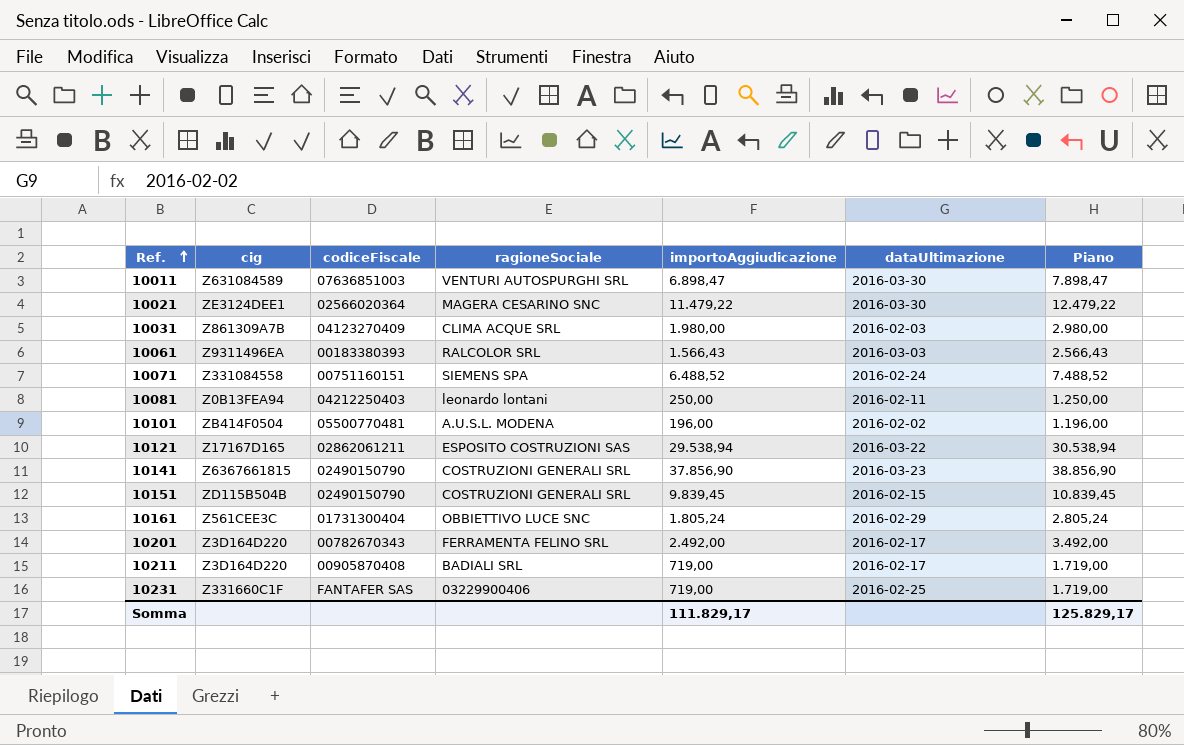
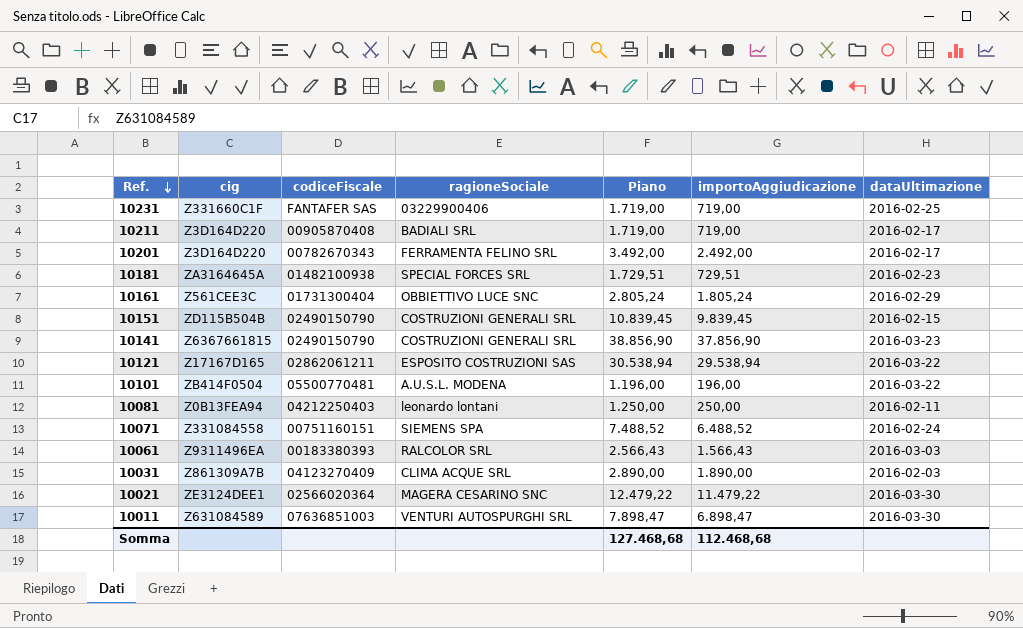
row order: Ref. ascending -> Ref. descending
column Piano | position: 7 -> 5
row 10181: none -> ZA3164645A | 01482100938 | SPECIAL FORCES SRL | 1.729,51 | 729,51 | 2016-02-23
10101 | dataUltimazione: 2016-02-02 -> 2016-03-22
10031 | Piano: 2.980,00 -> 2.890,00
10031 | importoAggiudicazione: 1.980,00 -> 1.890,00
Somma | Piano: 125.829,17 -> 127.468,68
Somma | importoAggiudicazione: 111.829,17 -> 112.468,68

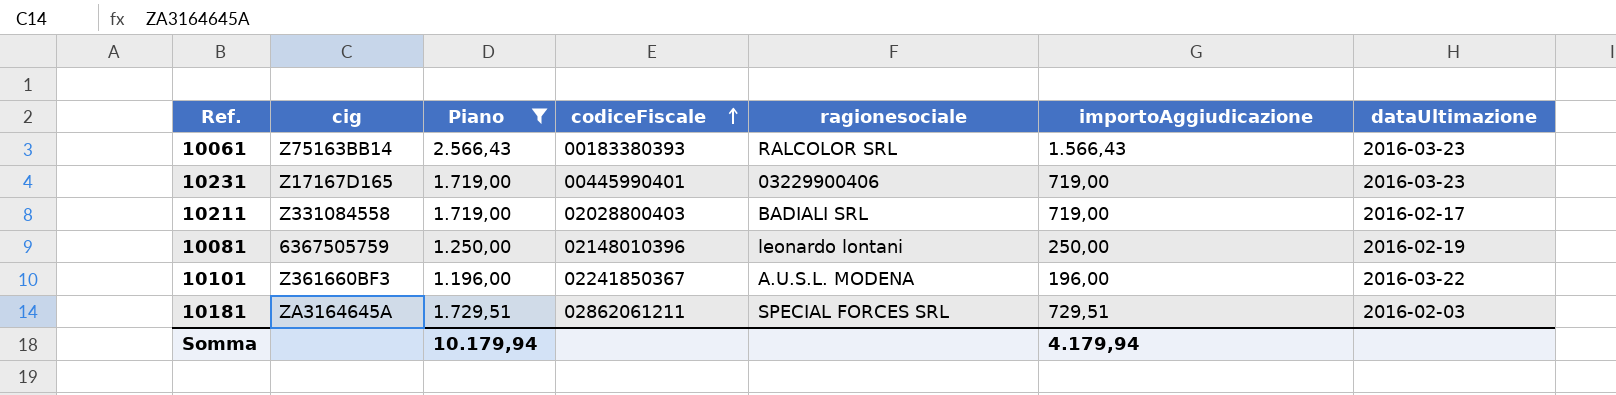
filter: none -> Piano <= 2.566,43
row order: Ref. descending -> codiceFiscale ascending
column Piano | position: 5 -> 3
column name: ragioneSociale -> ragionesociale
10061 | cig: Z9311496EA -> Z75163BB14
10061 | dataUltimazione: 2016-03-03 -> 2016-03-23
10231 | cig: Z331660C1F -> Z17167D165
10231 | codiceFiscale: FANTAFER SAS -> 00445990401
10231 | dataUltimazione: 2016-02-25 -> 2016-03-23
10211 | cig: Z3D164D220 -> Z331084558
10211 | codiceFiscale: 00905870408 -> 02028800403
10081 | cig: Z0B13FEA94 -> 6367505759
10081 | codiceFiscale: 04212250403 -> 02148010396
10081 | dataUltimazione: 2016-02-11 -> 2016-02-19
10101 | cig: ZB414F0504 -> Z361660BF3
10101 | codiceFiscale: 05500770481 -> 02241850367
10181 | codiceFiscale: 01482100938 -> 02862061211
10181 | dataUltimazione: 2016-02-23 -> 2016-02-03
Somma | Piano: 127.468,68 -> 10.179,94
Somma | importoAggiudicazione: 112.468,68 -> 4.179,94

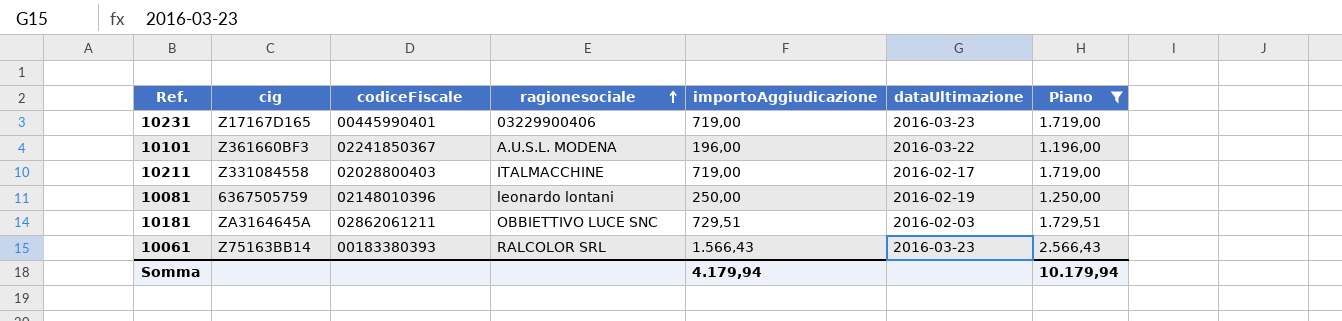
row order: codiceFiscale ascending -> ragionesociale ascending
column Piano | position: 3 -> 7
10211 | ragionesociale: BADIALI SRL -> ITALMACCHINE
10181 | ragionesociale: SPECIAL FORCES SRL -> OBBIETTIVO LUCE SNC

